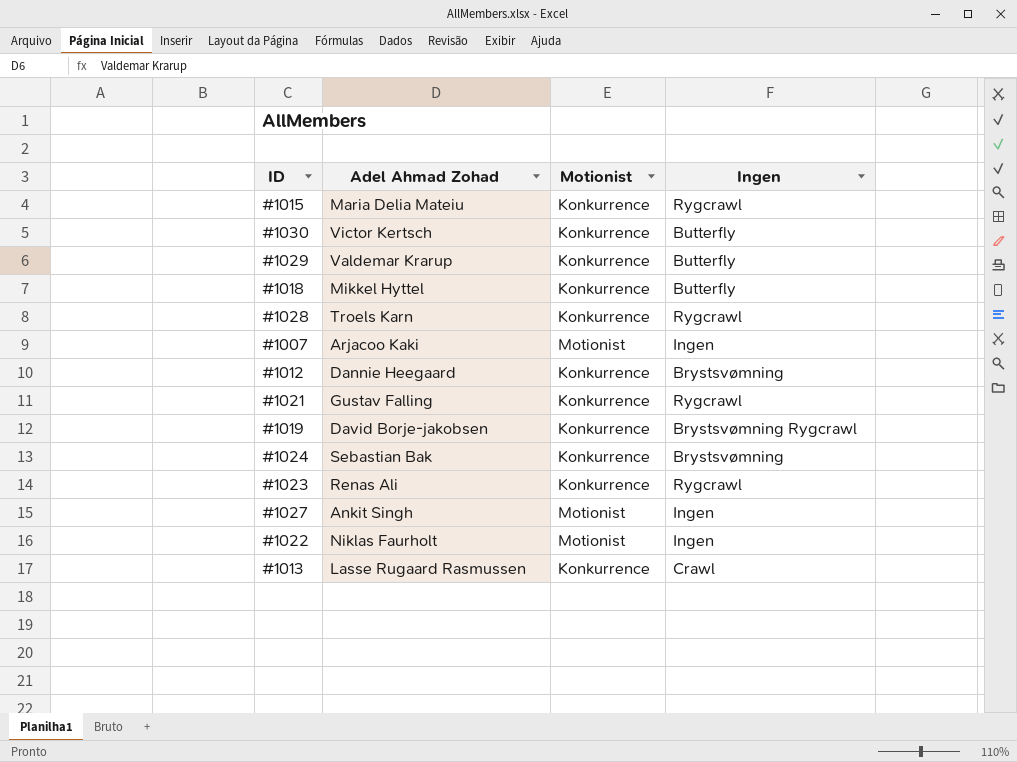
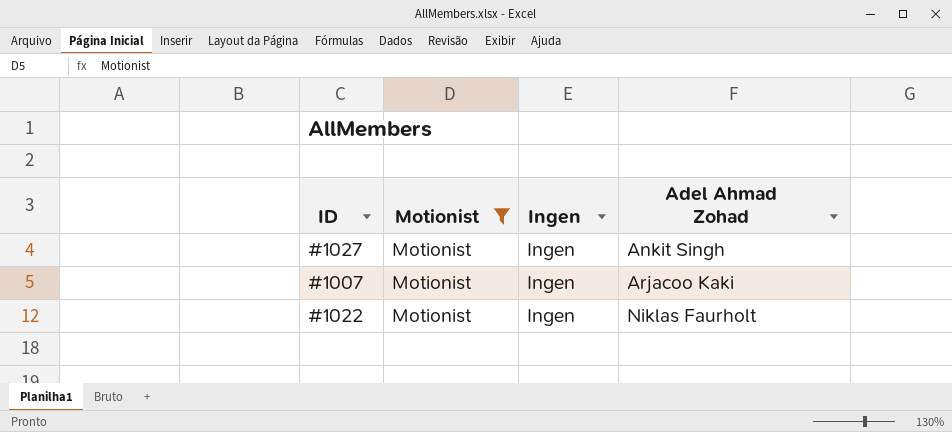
filter: none -> Motionist = Motionist
row order: none -> Adel Ahmad Zohad ascending
column Adel Ahmad Zohad | position: 2 -> 4

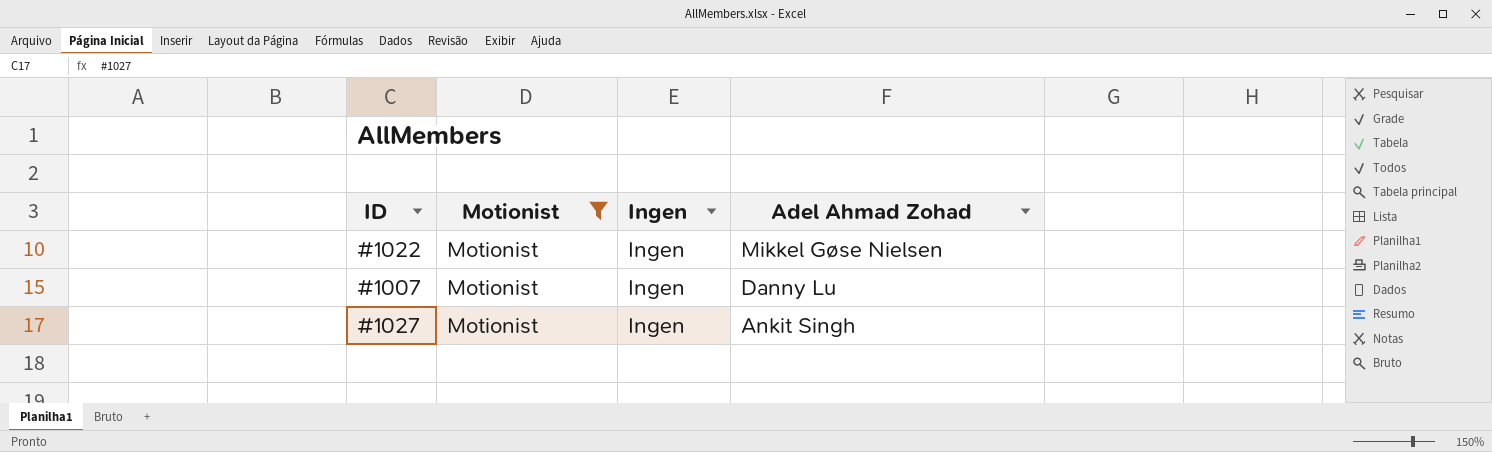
row order: Adel Ahmad Zohad ascending -> Adel Ahmad Zohad descending
#1022 | Adel Ahmad Zohad: Niklas Faurholt -> Mikkel Gøse Nielsen
#1007 | Adel Ahmad Zohad: Arjacoo Kaki -> Danny Lu

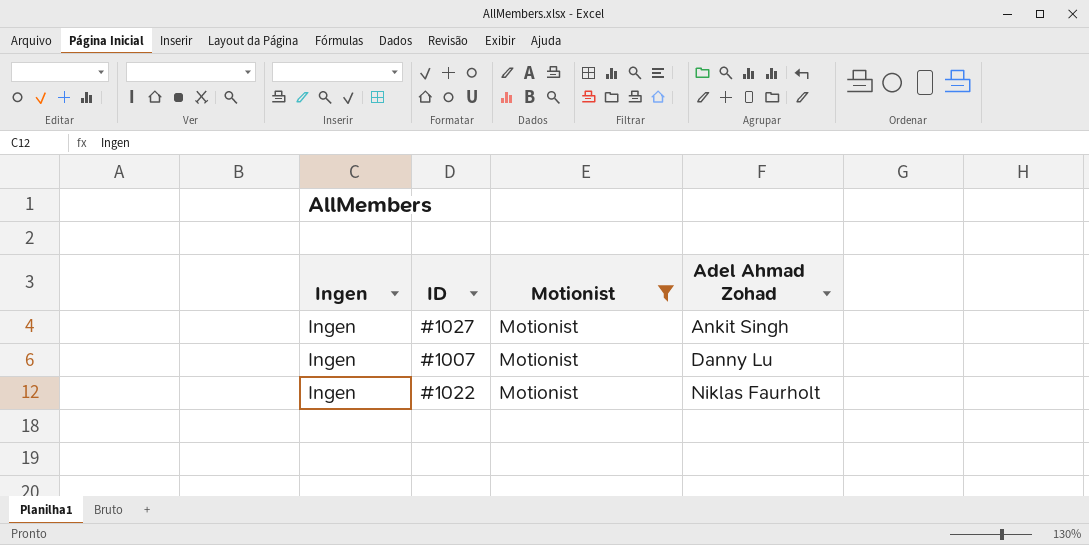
row order: Adel Ahmad Zohad descending -> Adel Ahmad Zohad ascending
column Ingen | position: 3 -> 1
#1022 | Adel Ahmad Zohad: Mikkel Gøse Nielsen -> Niklas Faurholt

